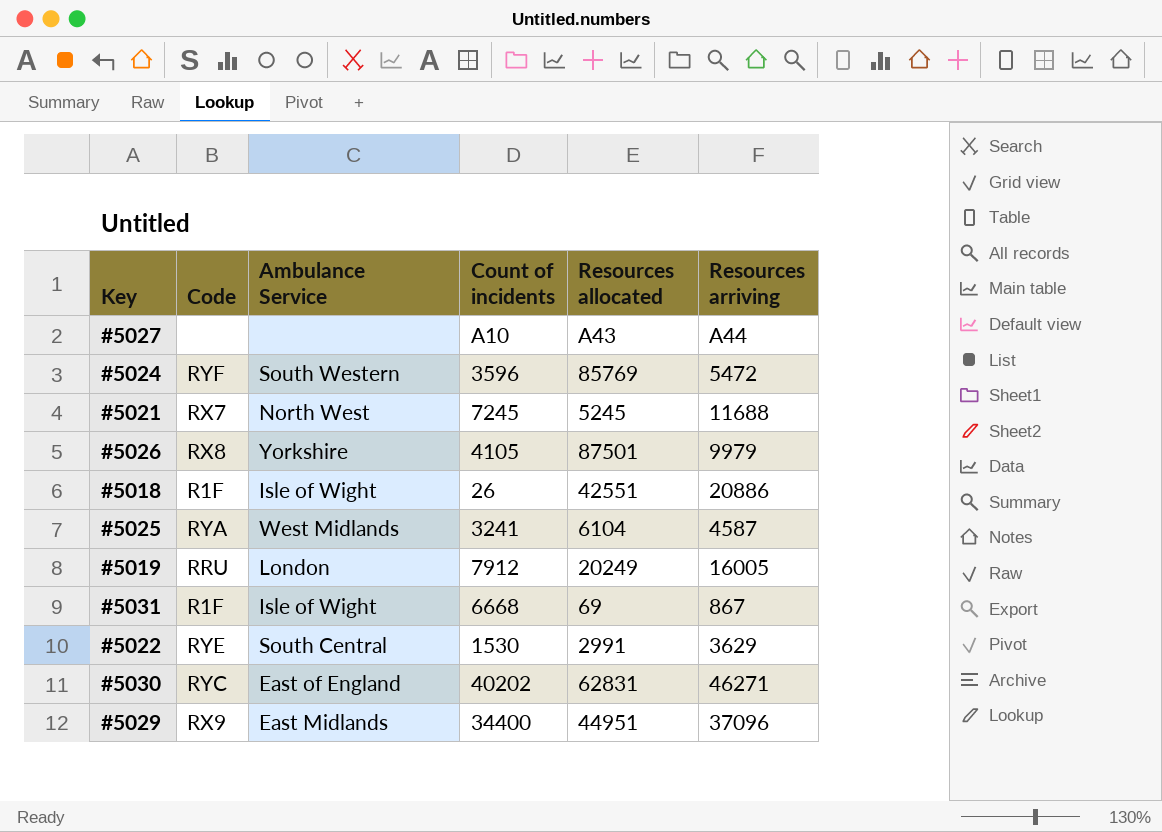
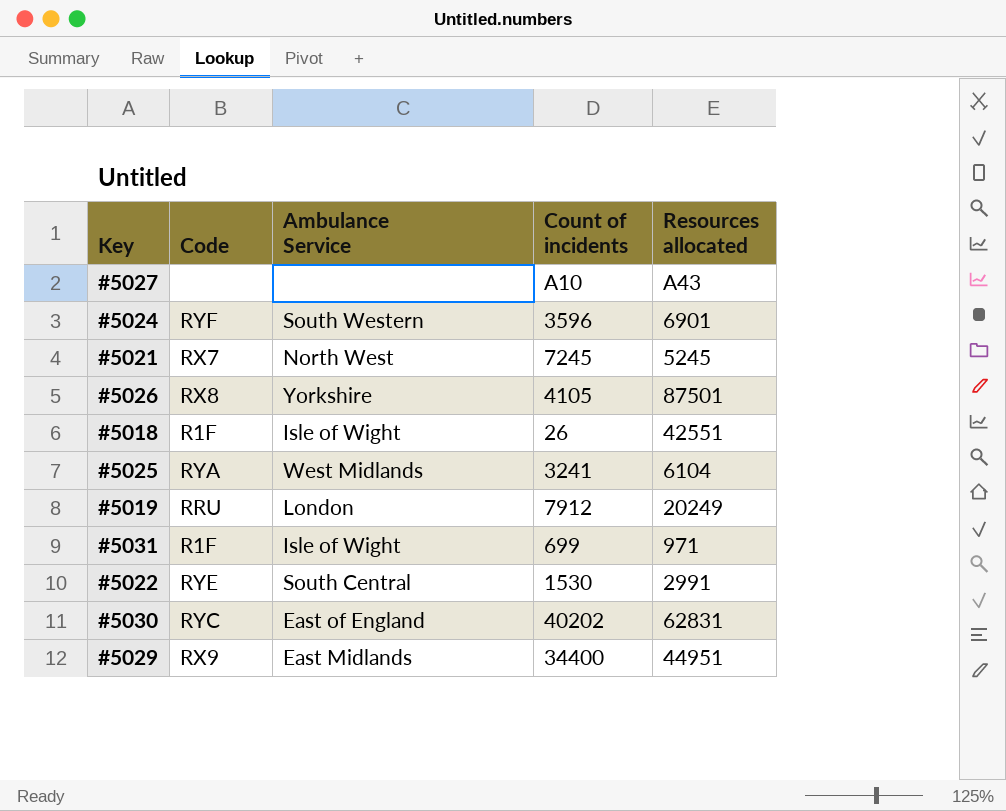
column Resources arriving | position: 6 -> none
#5024 | Resources allocated: 85769 -> 6901
#5031 | Count of incidents: 6668 -> 699
#5031 | Resources allocated: 69 -> 971

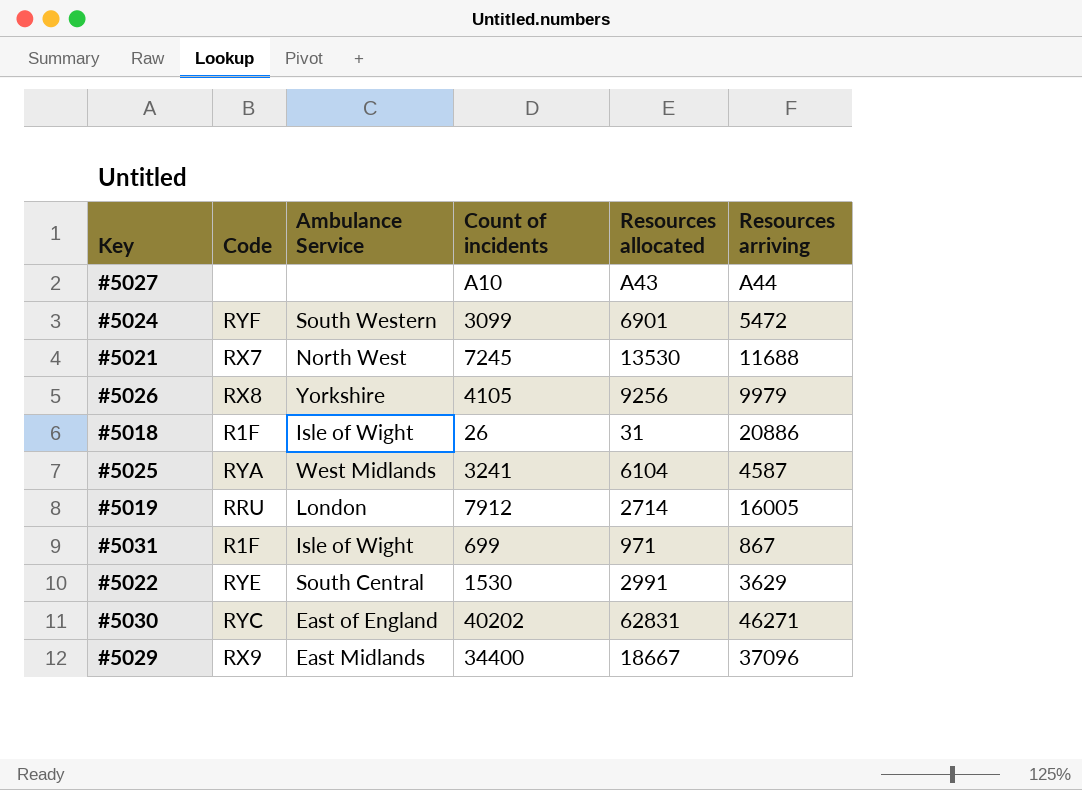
column Resources arriving | position: none -> 6
#5024 | Count of incidents: 3596 -> 3099
#5021 | Resources allocated: 5245 -> 13530
#5026 | Resources allocated: 87501 -> 9256
#5018 | Resources allocated: 42551 -> 31
#5019 | Resources allocated: 20249 -> 2714
#5029 | Resources allocated: 44951 -> 18667

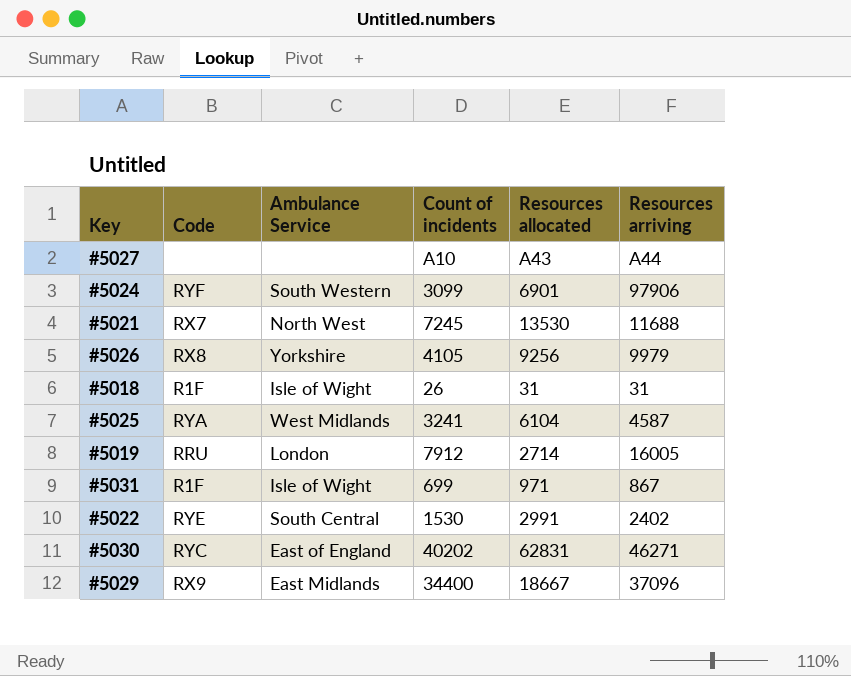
#5024 | Resources arriving: 5472 -> 97906
#5018 | Resources arriving: 20886 -> 31
#5022 | Resources arriving: 3629 -> 2402

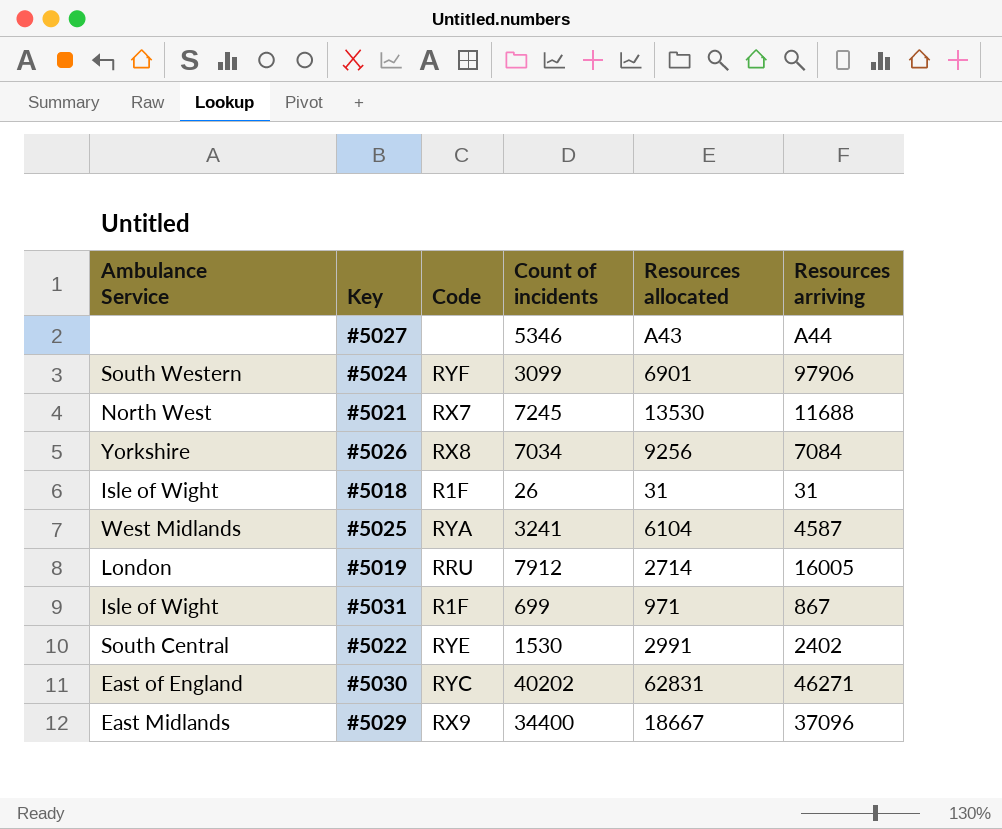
column Ambulance Service | position: 3 -> 1
#5027 | Count of incidents: A10 -> 5346
#5026 | Count of incidents: 4105 -> 7034
#5026 | Resources arriving: 9979 -> 7084

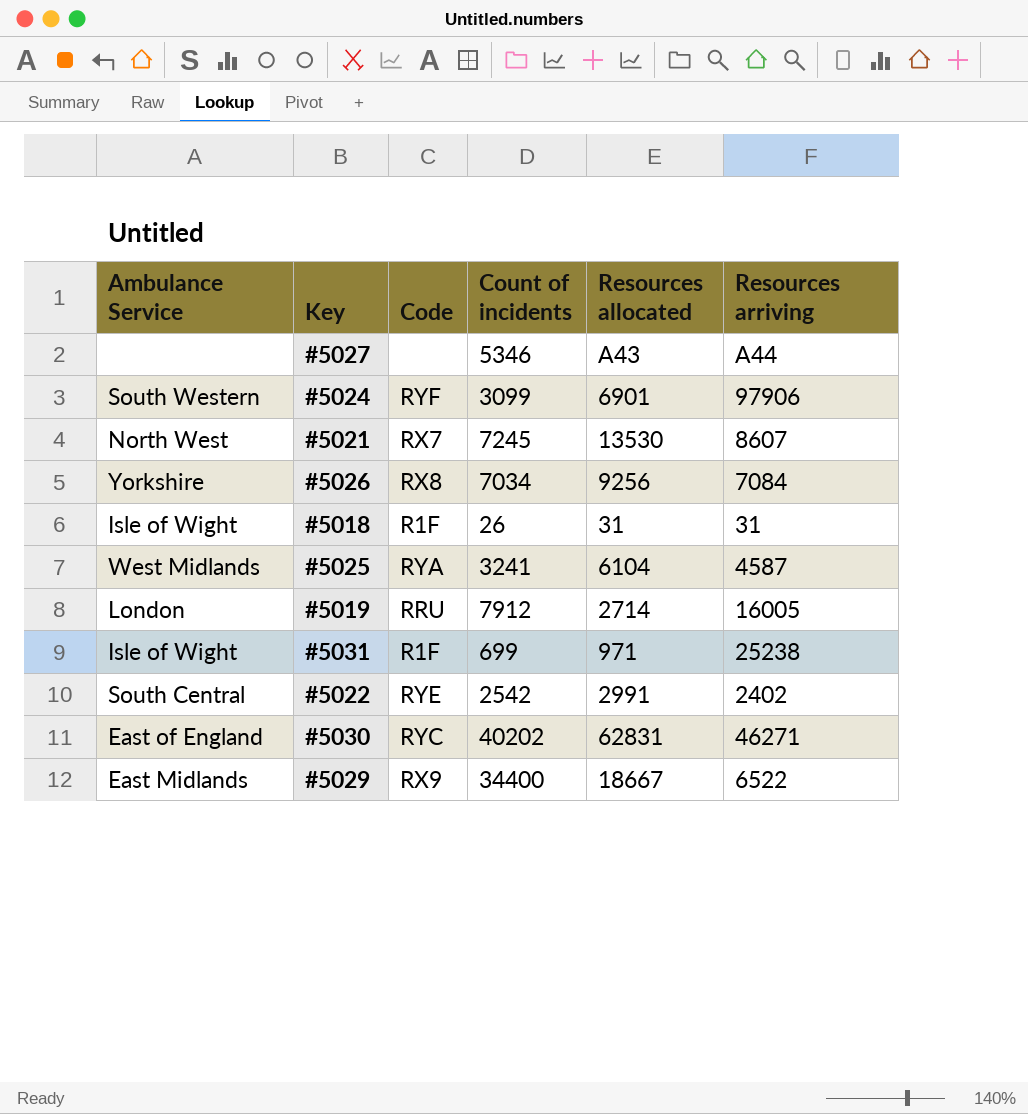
#5021 | Resources arriving: 11688 -> 8607
#5031 | Resources arriving: 867 -> 25238
#5022 | Count of incidents: 1530 -> 2542
#5029 | Resources arriving: 37096 -> 6522

